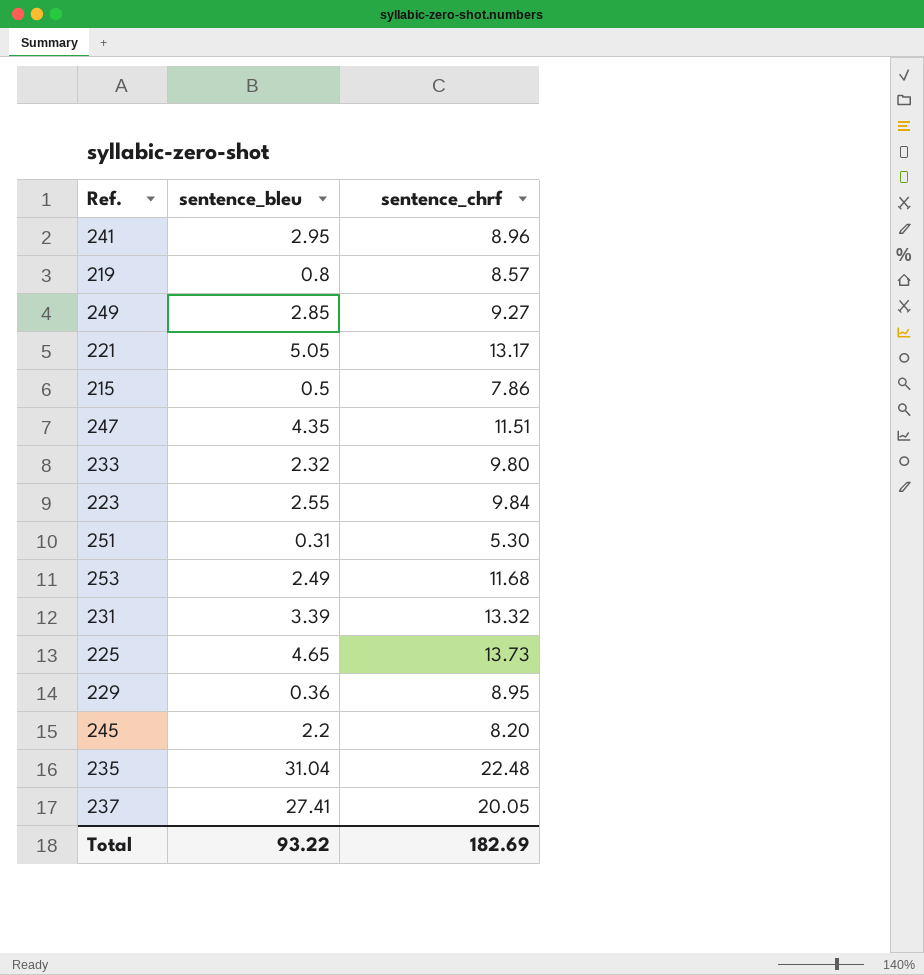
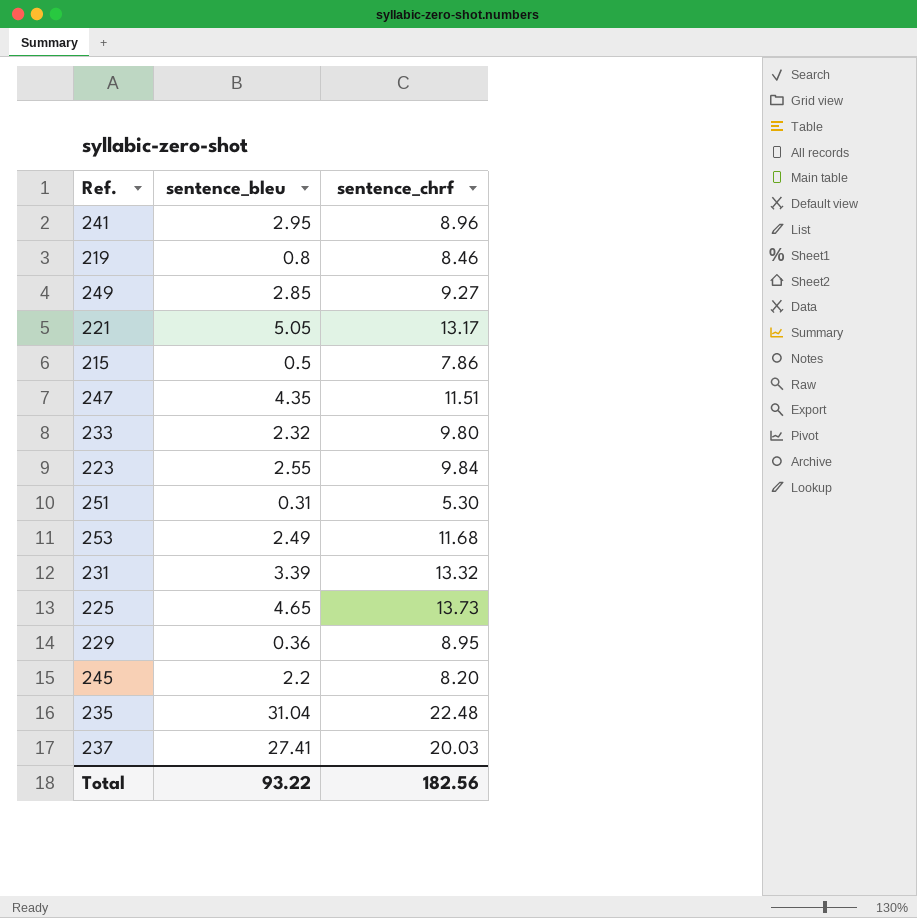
219 | sentence_chrf: 8.57 -> 8.46
237 | sentence_chrf: 20.05 -> 20.03
Total | sentence_chrf: 182.69 -> 182.56

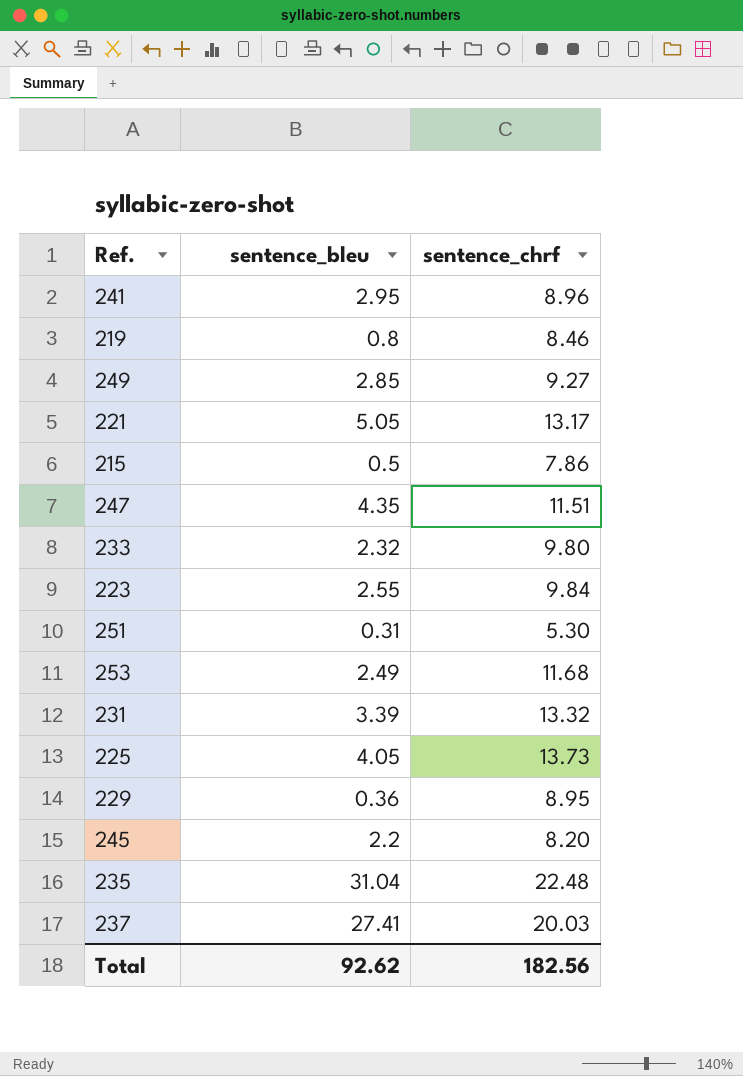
225 | sentence_bleu: 4.65 -> 4.05
Total | sentence_bleu: 93.22 -> 92.62

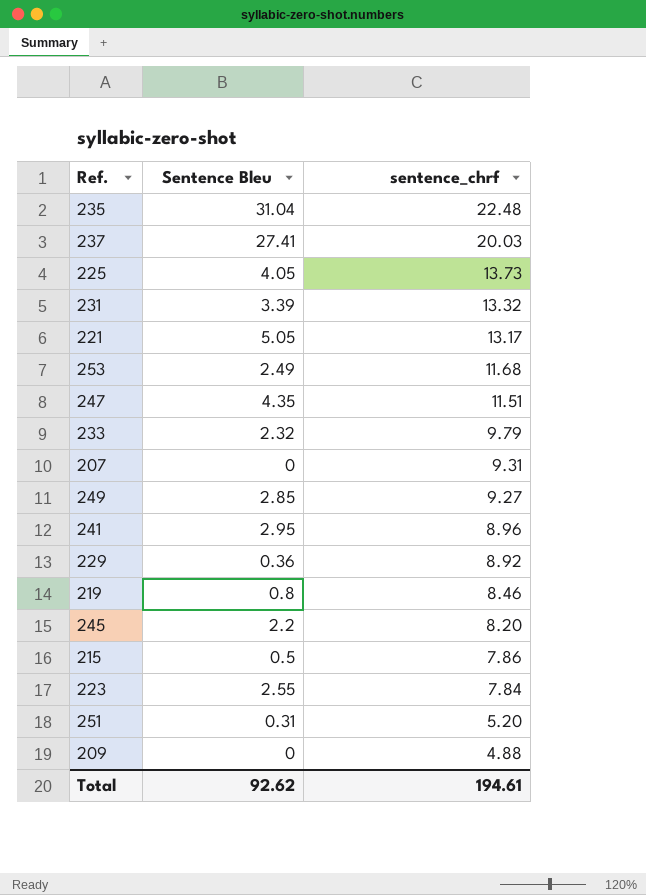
row order: none -> sentence_chrf descending
column name: sentence_bleu -> Sentence Bleu
233 | sentence_chrf: 9.80 -> 9.79
row 207: none -> 0 | 9.31
229 | sentence_chrf: 8.95 -> 8.92
223 | sentence_chrf: 9.84 -> 7.84
251 | sentence_chrf: 5.30 -> 5.20
row 209: none -> 0 | 4.88
Total | sentence_chrf: 182.56 -> 194.61

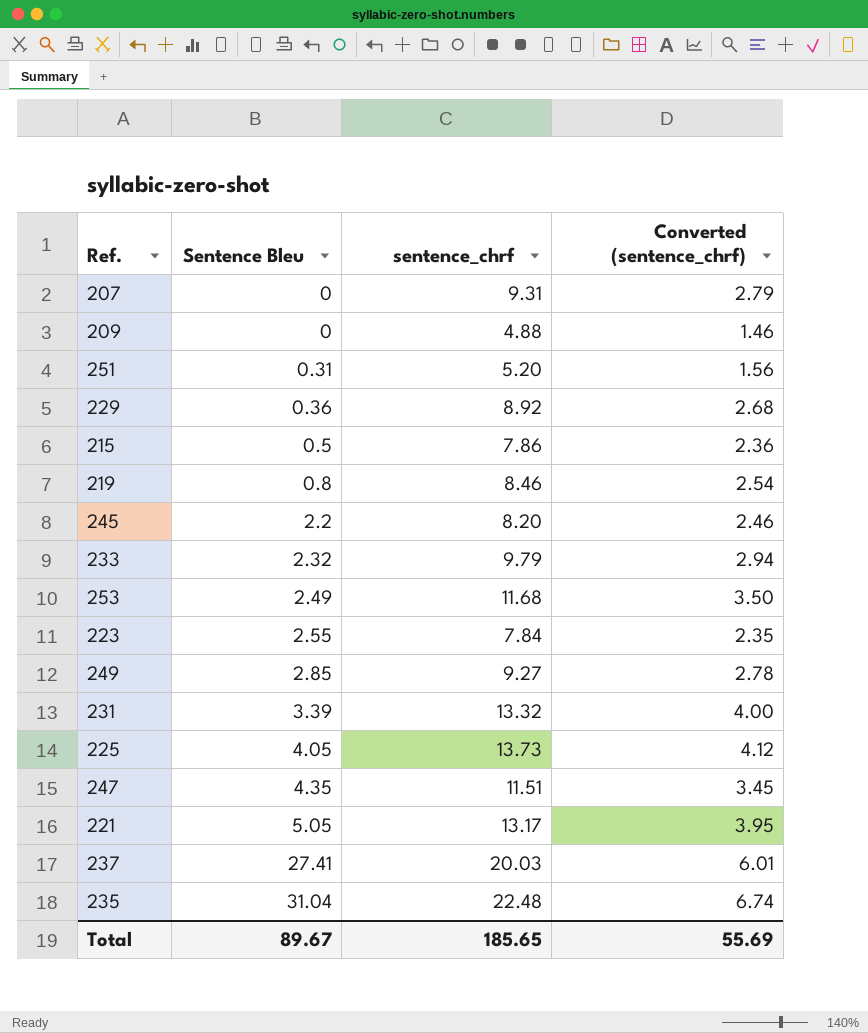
row order: sentence_chrf descending -> Sentence Bleu ascending
column Converted (sentence_chrf) | formula: none -> [sentence_chrf] * 0.3
row 241: 2.95 | 8.96 -> none
Total | Sentence Bleu: 92.62 -> 89.67
Total | sentence_chrf: 194.61 -> 185.65

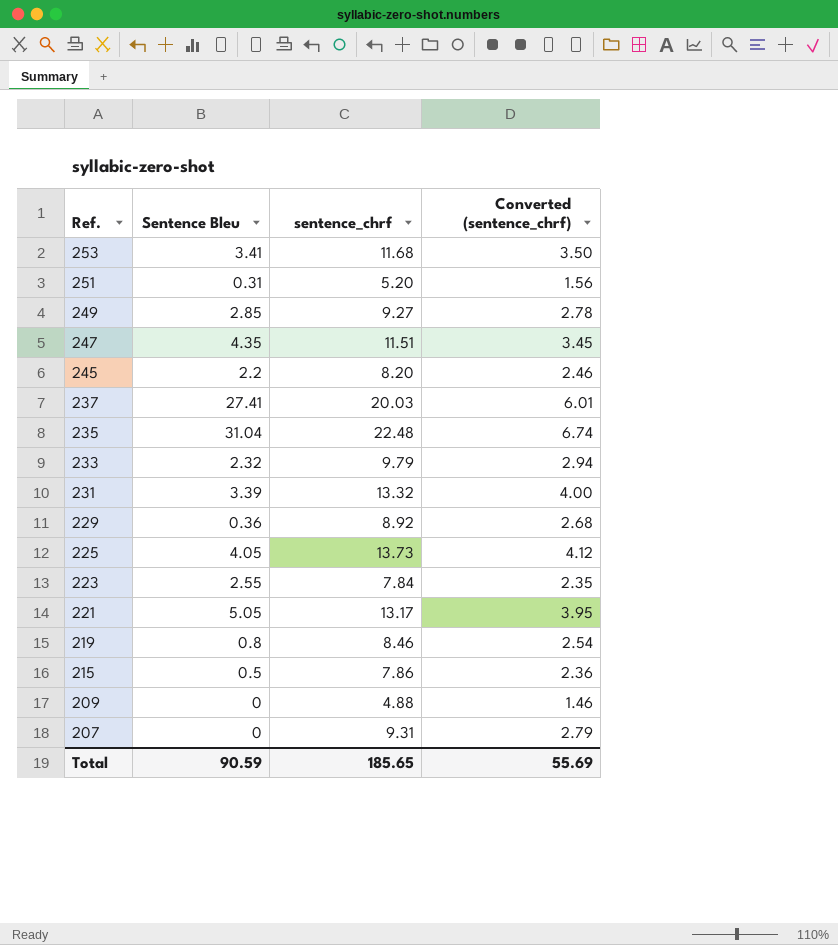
row order: Sentence Bleu ascending -> Ref. descending
253 | Sentence Bleu: 2.49 -> 3.41
Total | Sentence Bleu: 89.67 -> 90.59

